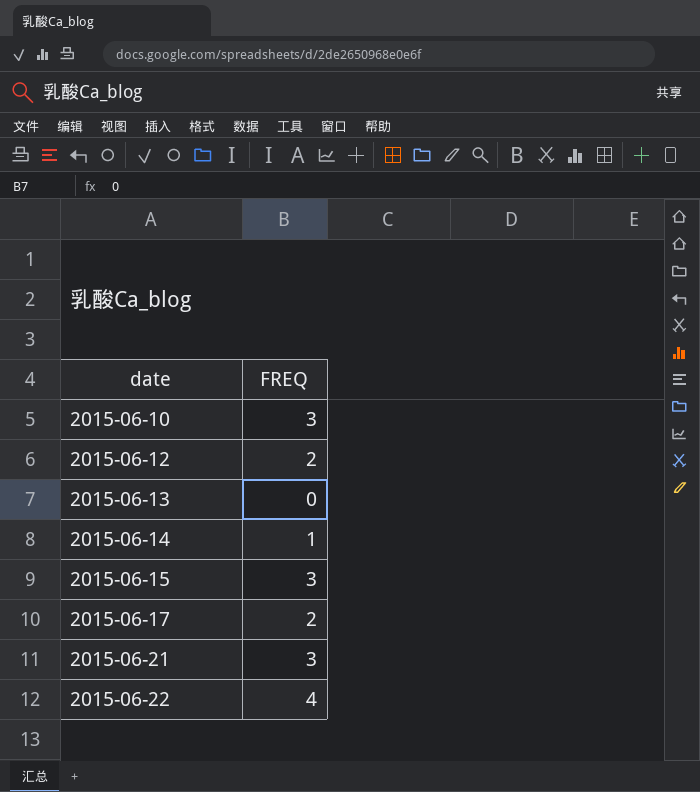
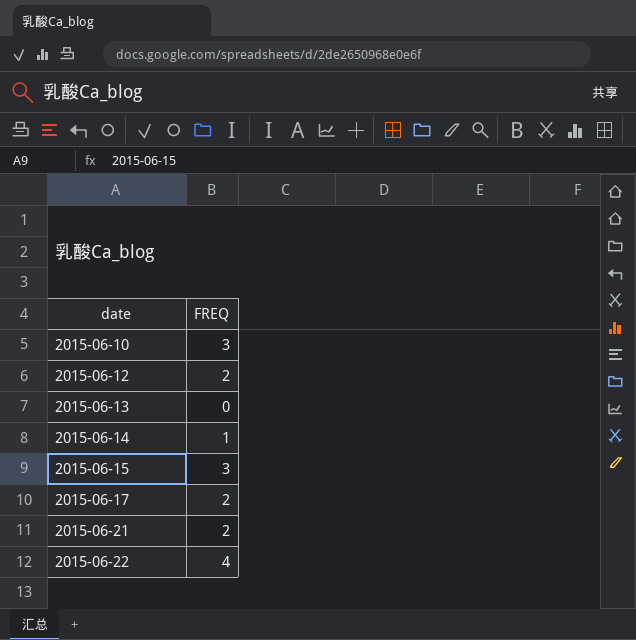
2015-06-21 | FREQ: 3 -> 2

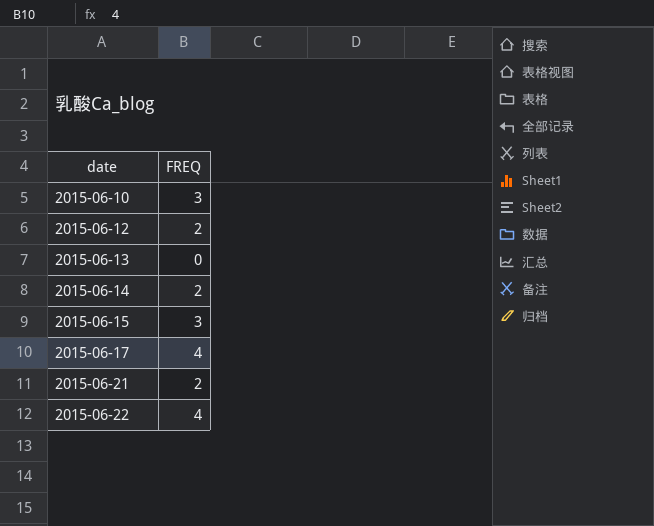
2015-06-14 | FREQ: 1 -> 2
2015-06-17 | FREQ: 2 -> 4

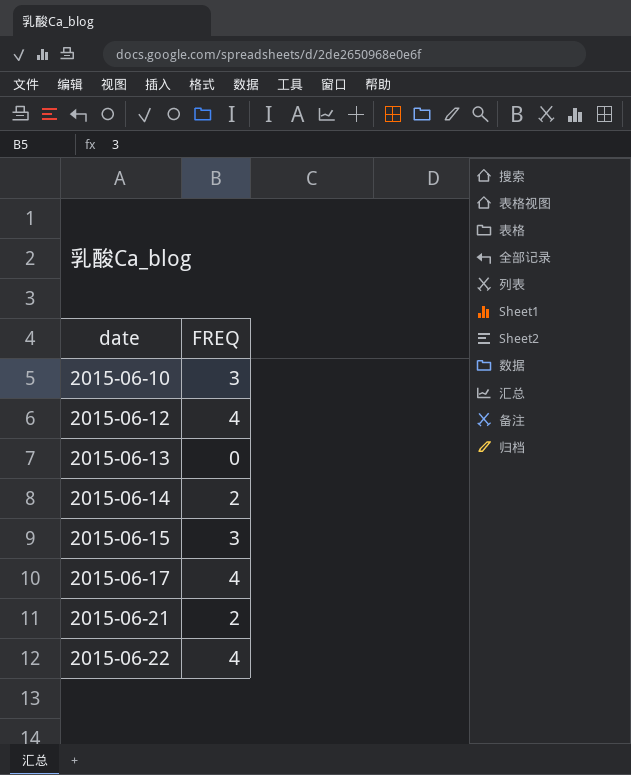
2015-06-12 | FREQ: 2 -> 4

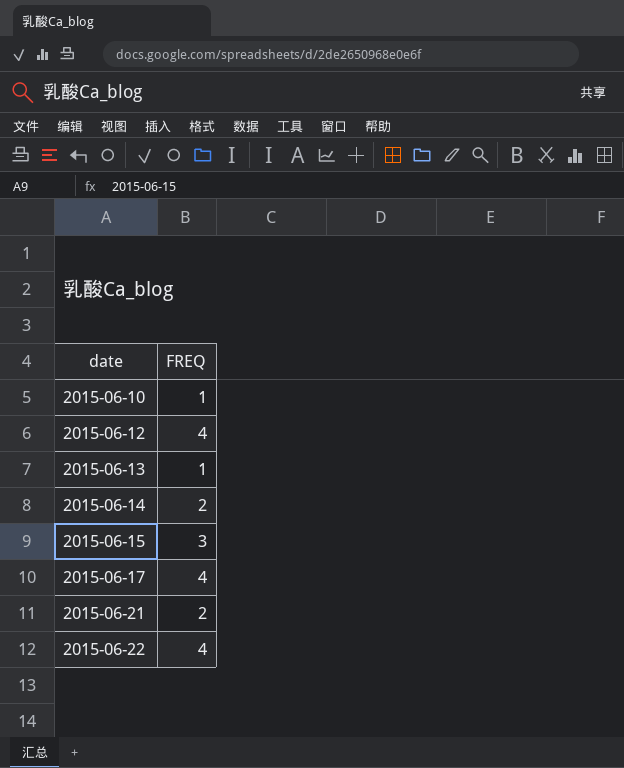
2015-06-10 | FREQ: 3 -> 1
2015-06-13 | FREQ: 0 -> 1

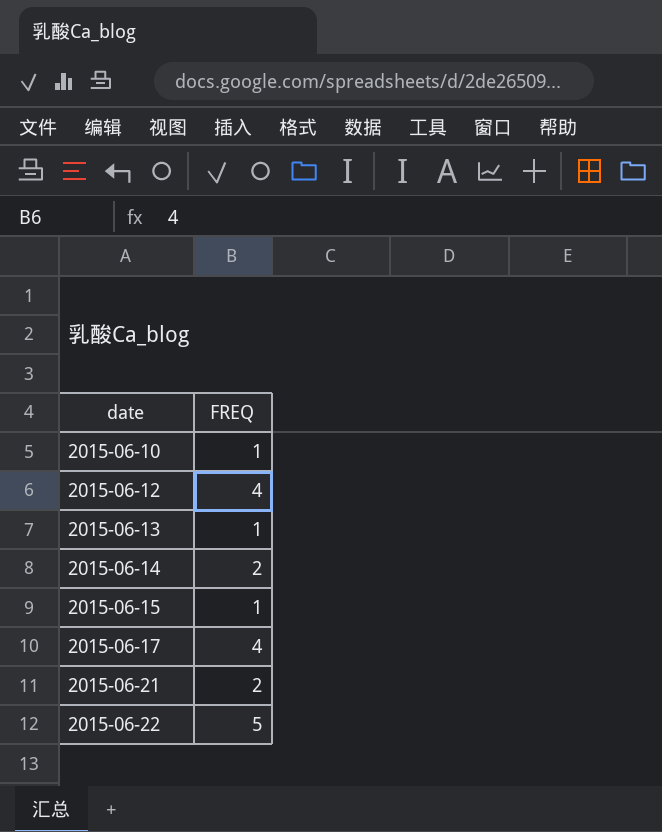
2015-06-15 | FREQ: 3 -> 1
2015-06-22 | FREQ: 4 -> 5

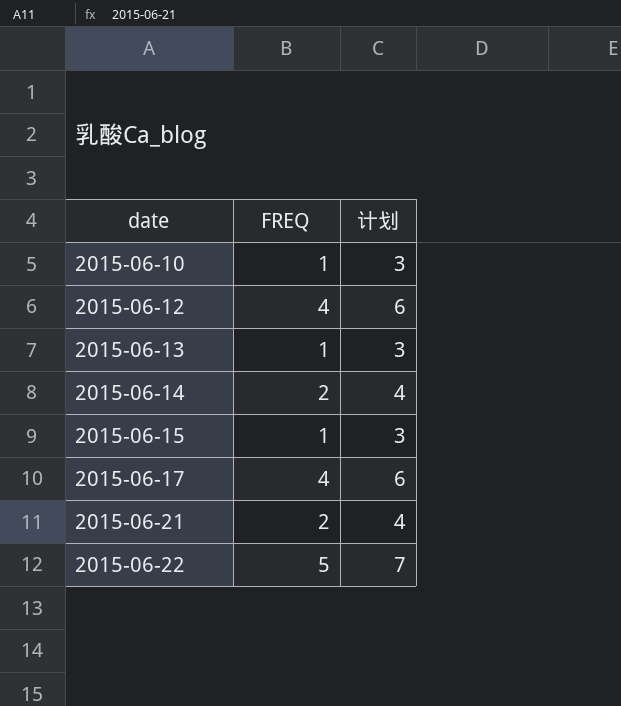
column 计划 | formula: none -> [FREQ] + 2

